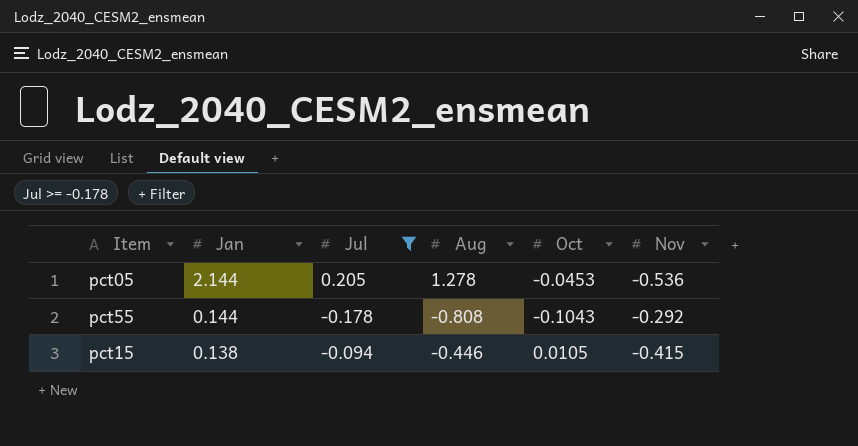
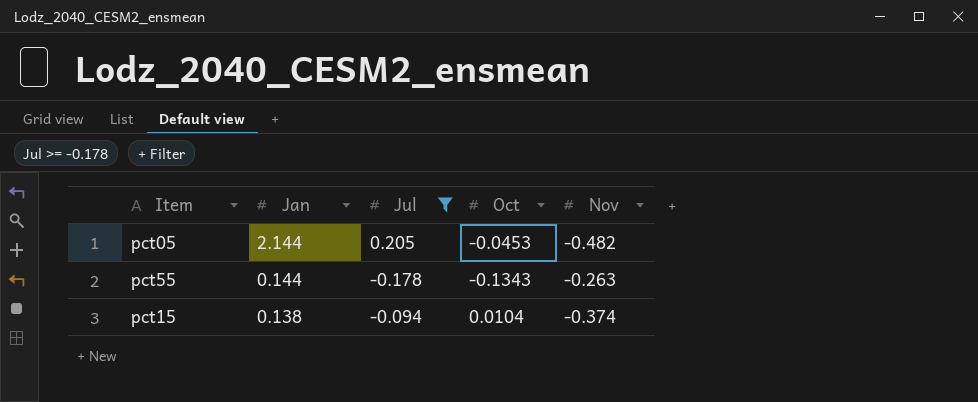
column Aug | position: 4 -> none
pct05 | Nov: -0.536 -> -0.482
pct55 | Oct: -0.1043 -> -0.1343
pct55 | Nov: -0.292 -> -0.263
pct15 | Oct: 0.0105 -> 0.0104
pct15 | Nov: -0.415 -> -0.374

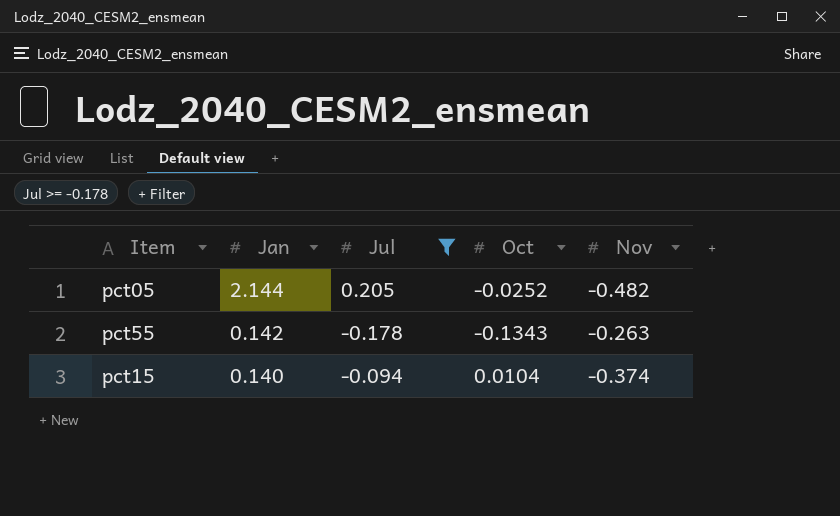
pct05 | Oct: -0.0453 -> -0.0252
pct55 | Jan: 0.144 -> 0.142
pct15 | Jan: 0.138 -> 0.140

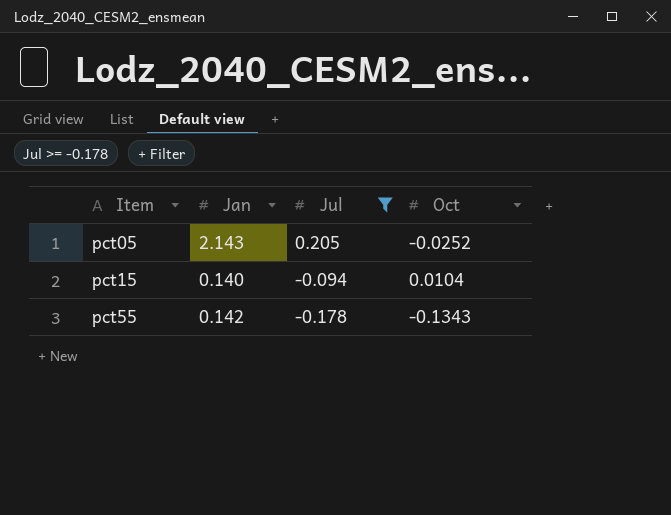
row order: Jan descending -> Item ascending
column Nov | position: 5 -> none
pct05 | Jan: 2.144 -> 2.143

